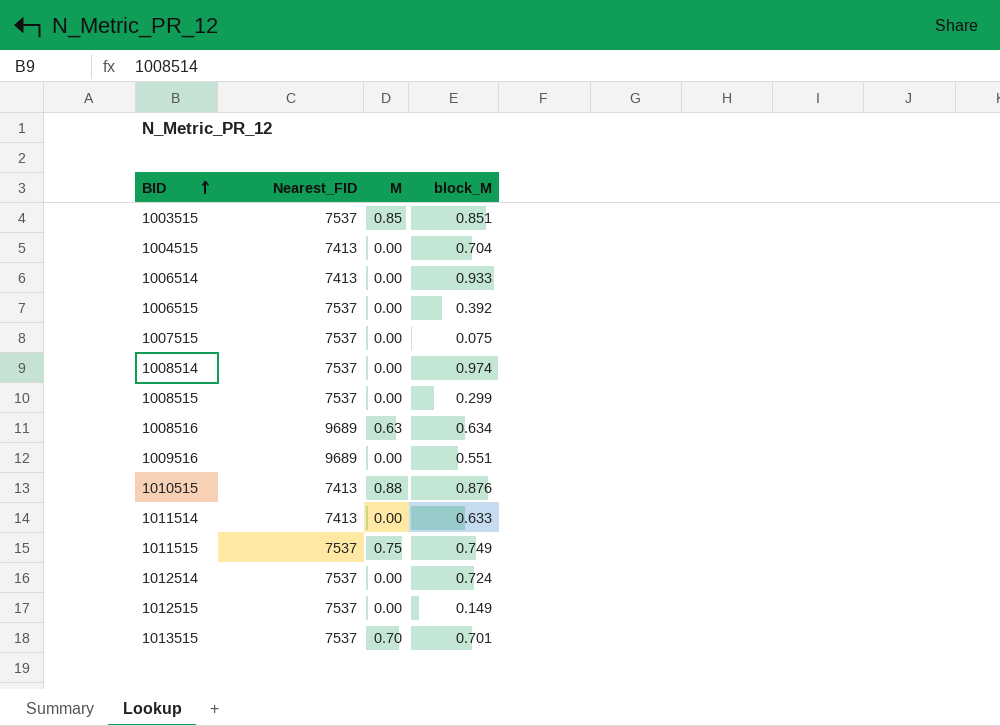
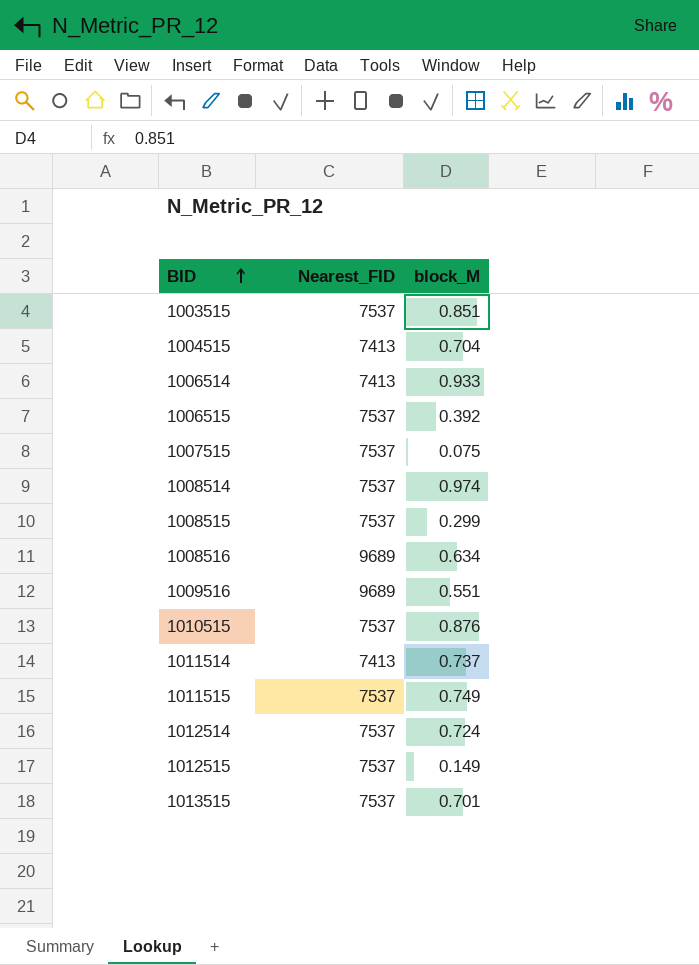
column M | position: 3 -> none
1010515 | Nearest_FID: 7413 -> 7537
1011514 | block_M: 0.633 -> 0.737

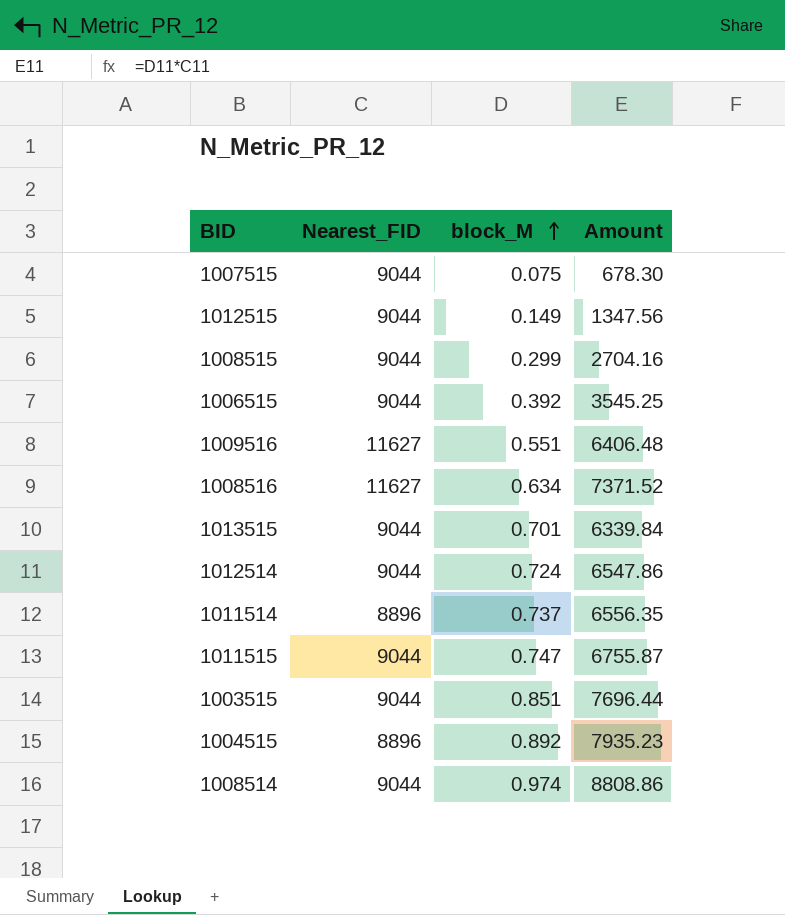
row order: BID ascending -> block_M ascending
column Amount | formula: none -> [Nearest_FID] * [block_M]
row 1006514: 7413 | 0.933 -> none
row 1010515: 7537 | 0.876 -> none
1007515 | Nearest_FID: 7537 -> 9044
1012515 | Nearest_FID: 7537 -> 9044
1008515 | Nearest_FID: 7537 -> 9044
1006515 | Nearest_FID: 7537 -> 9044
1009516 | Nearest_FID: 9689 -> 11627
1008516 | Nearest_FID: 9689 -> 11627
1013515 | Nearest_FID: 7537 -> 9044
1012514 | Nearest_FID: 7537 -> 9044
1011514 | Nearest_FID: 7413 -> 8896
1011515 | Nearest_FID: 7537 -> 9044
1011515 | block_M: 0.749 -> 0.747
1003515 | Nearest_FID: 7537 -> 9044
1004515 | Nearest_FID: 7413 -> 8896
1004515 | block_M: 0.704 -> 0.892
1008514 | Nearest_FID: 7537 -> 9044

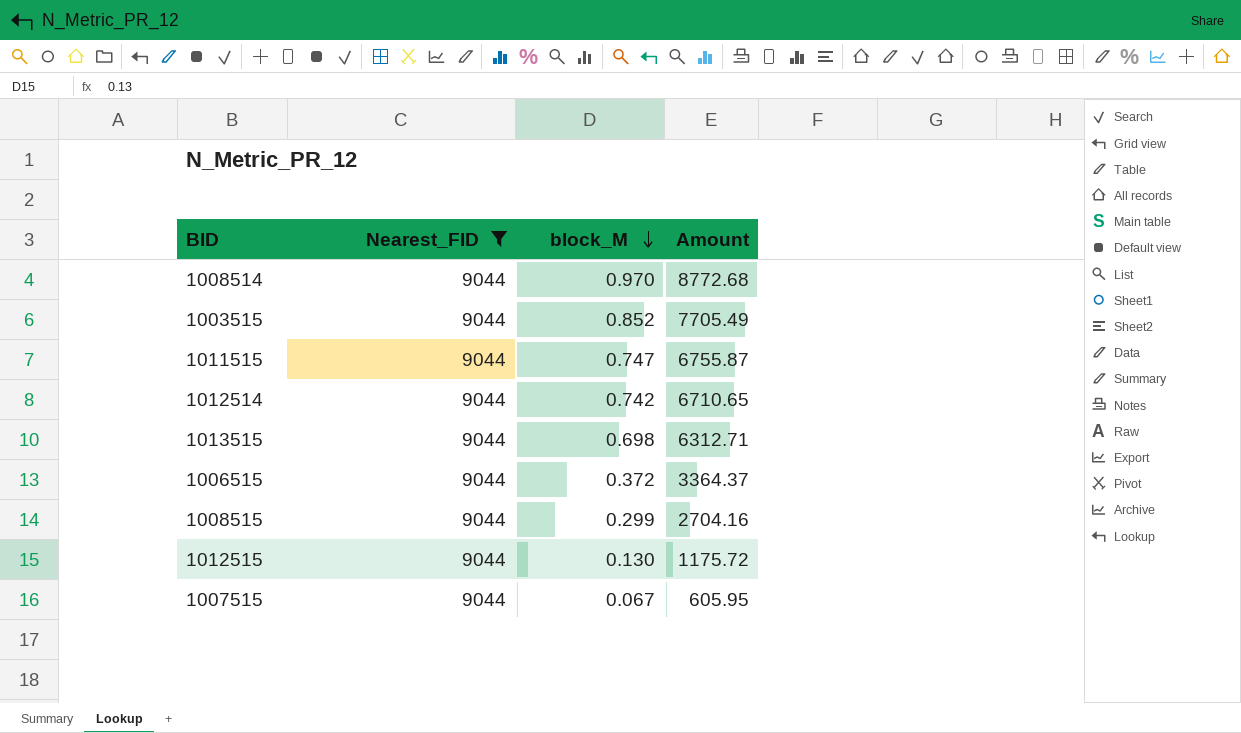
filter: none -> Nearest_FID = 9044
row order: block_M ascending -> block_M descending
1008514 | block_M: 0.974 -> 0.970
1008514 | Amount: 8808.86 -> 8772.68
1003515 | block_M: 0.851 -> 0.852
1003515 | Amount: 7696.44 -> 7705.49
1012514 | block_M: 0.724 -> 0.742
1012514 | Amount: 6547.86 -> 6710.65
1013515 | block_M: 0.701 -> 0.698
1013515 | Amount: 6339.84 -> 6312.71
1006515 | block_M: 0.392 -> 0.372
1006515 | Amount: 3545.25 -> 3364.37
1012515 | block_M: 0.149 -> 0.130
1012515 | Amount: 1347.56 -> 1175.72
1007515 | block_M: 0.075 -> 0.067
1007515 | Amount: 678.30 -> 605.95

